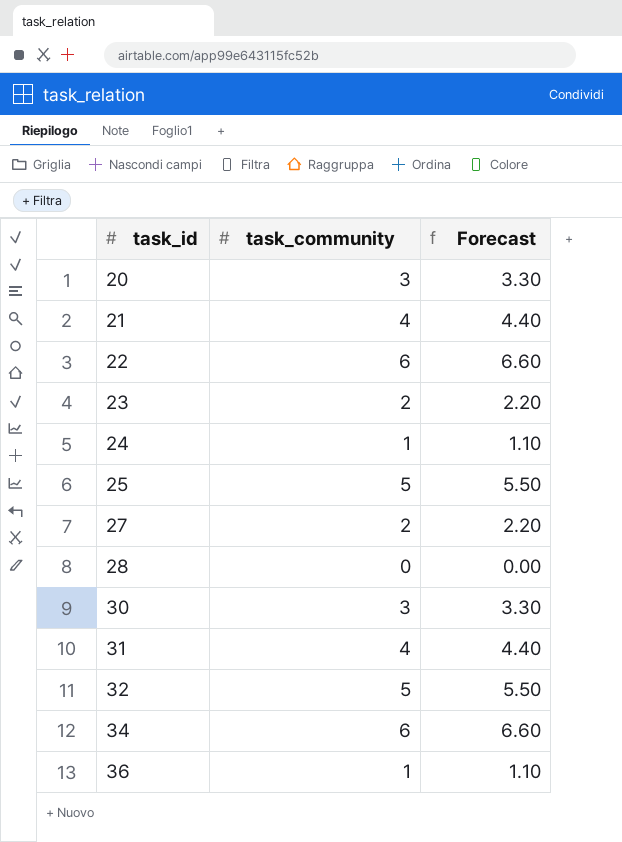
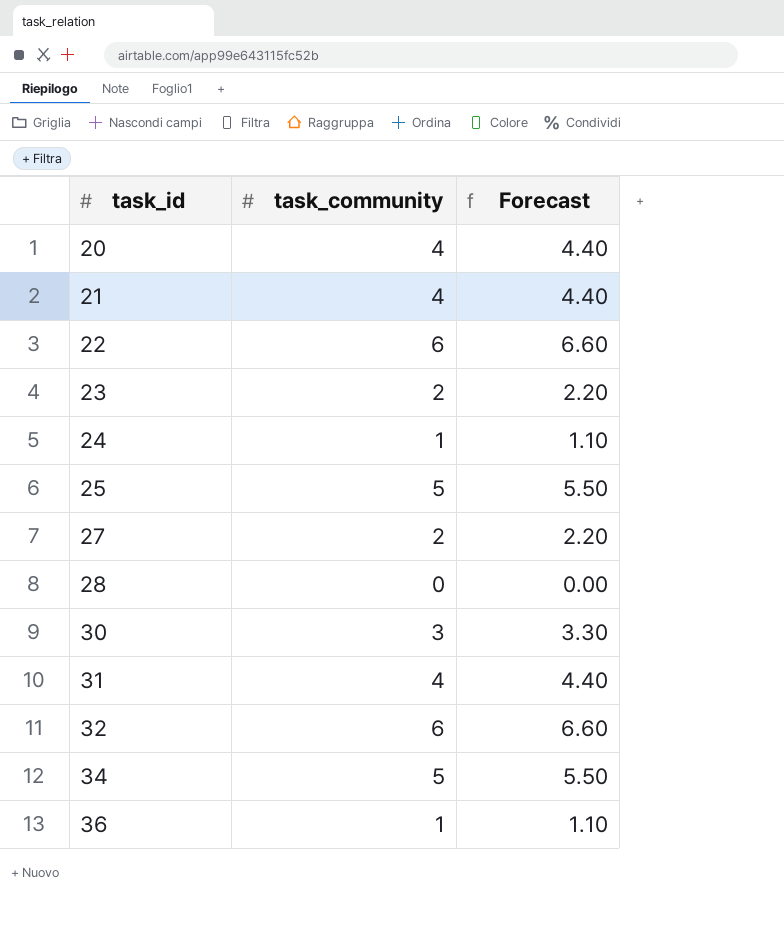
20 | task_community: 3 -> 4
20 | Forecast: 3.30 -> 4.40
32 | task_community: 5 -> 6
32 | Forecast: 5.50 -> 6.60
34 | task_community: 6 -> 5
34 | Forecast: 6.60 -> 5.50

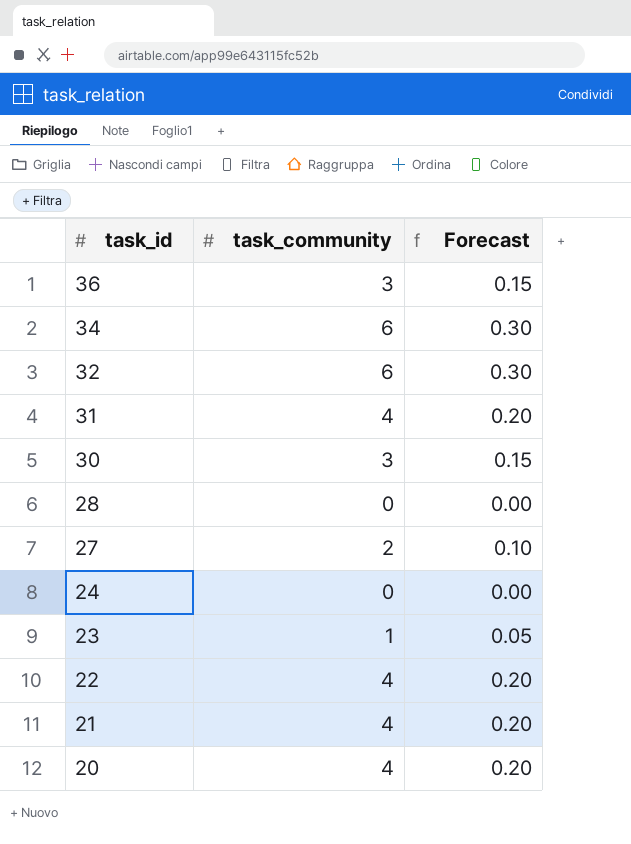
row order: task_id ascending -> task_id descending
column Forecast | formula: [task_community] * 1.1 -> [task_community] * 0.05
row 25: 5 | 5.50 -> none
36 | task_community: 1 -> 3
34 | task_community: 5 -> 6
24 | task_community: 1 -> 0
23 | task_community: 2 -> 1
22 | task_community: 6 -> 4

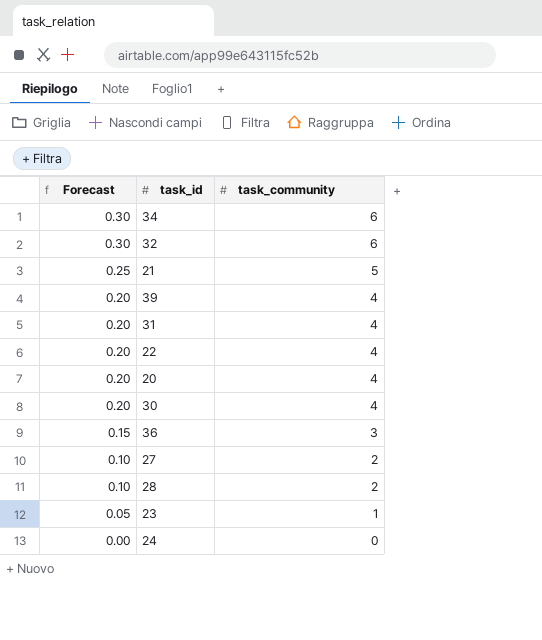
row order: task_id descending -> Forecast descending
column Forecast | position: 3 -> 1
21 | Forecast: 0.20 -> 0.25
21 | task_community: 4 -> 5
row 39: none -> 0.20 | 4
30 | Forecast: 0.15 -> 0.20
30 | task_community: 3 -> 4
28 | Forecast: 0.00 -> 0.10
28 | task_community: 0 -> 2

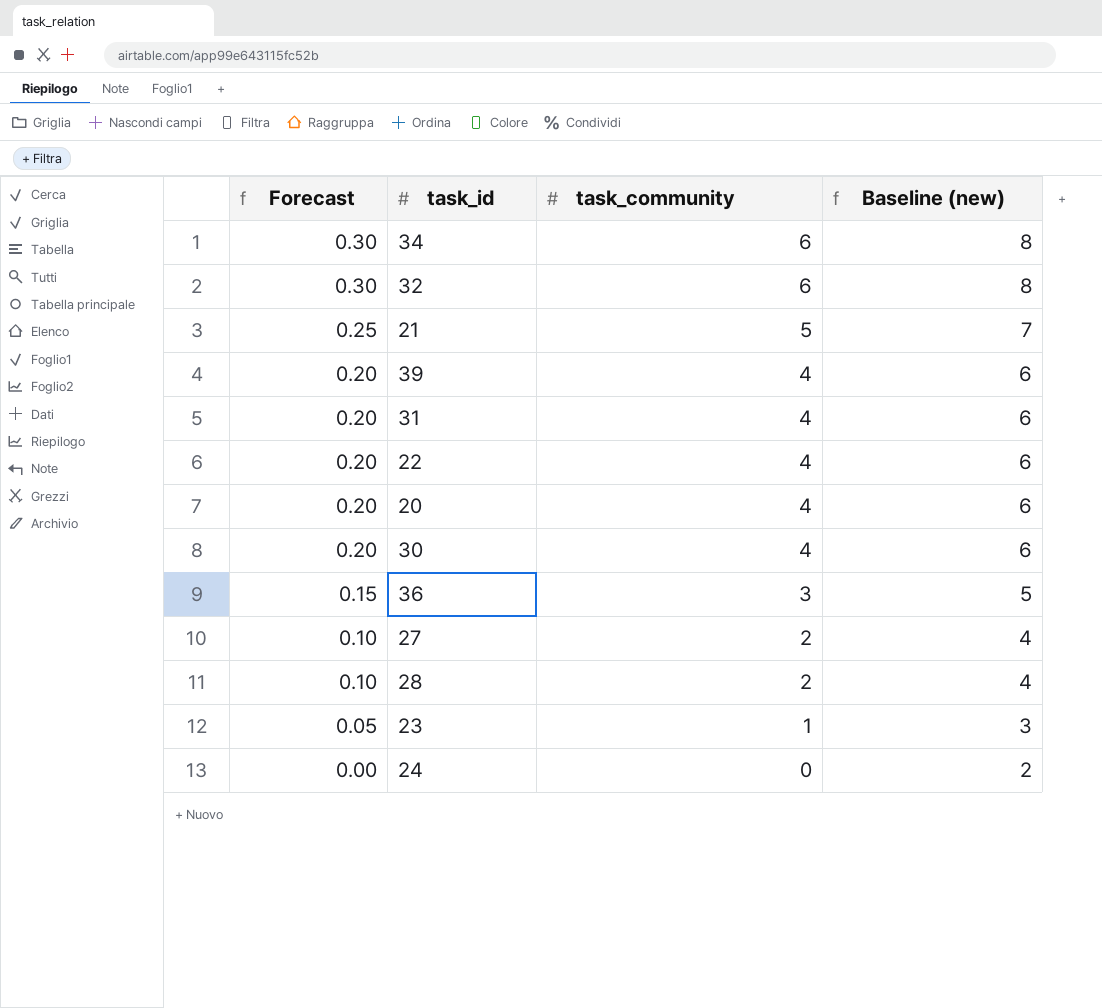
column Baseline (new) | formula: none -> [task_community] + 2

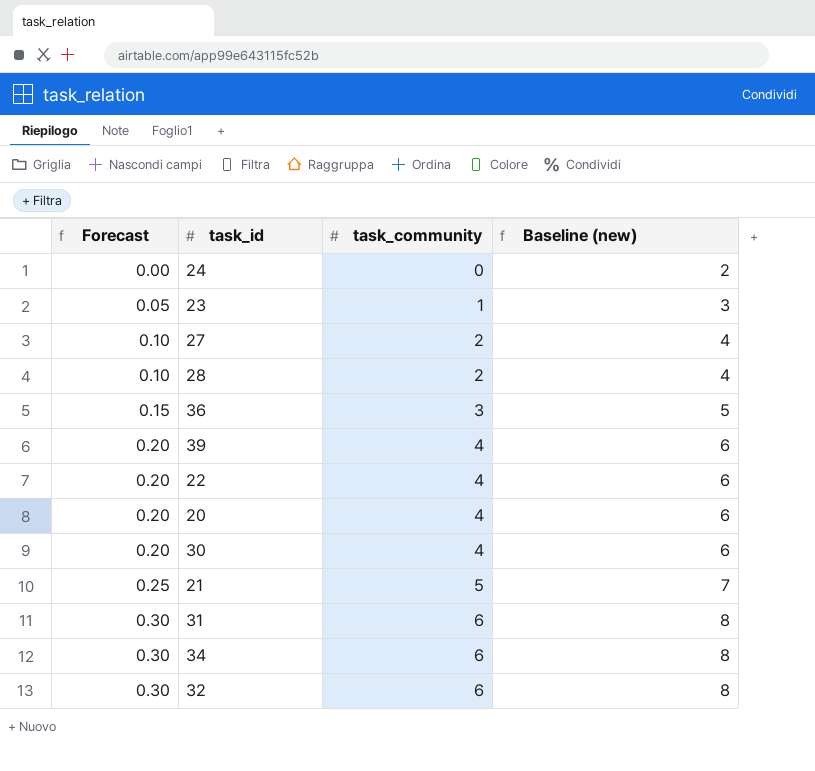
row order: Forecast descending -> Forecast ascending
31 | Forecast: 0.20 -> 0.30
31 | task_community: 4 -> 6
31 | Baseline (new): 6 -> 8

